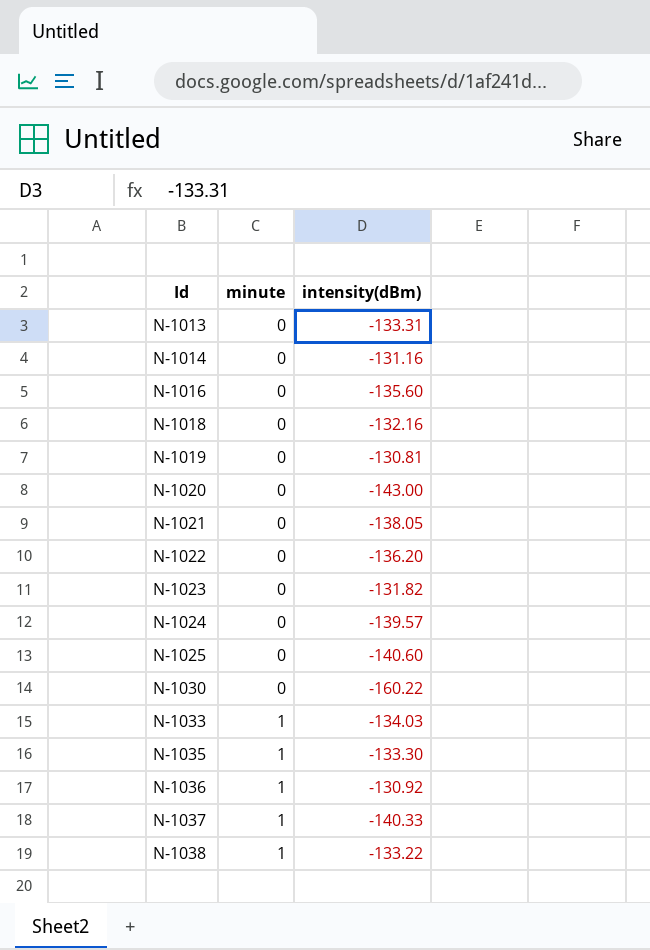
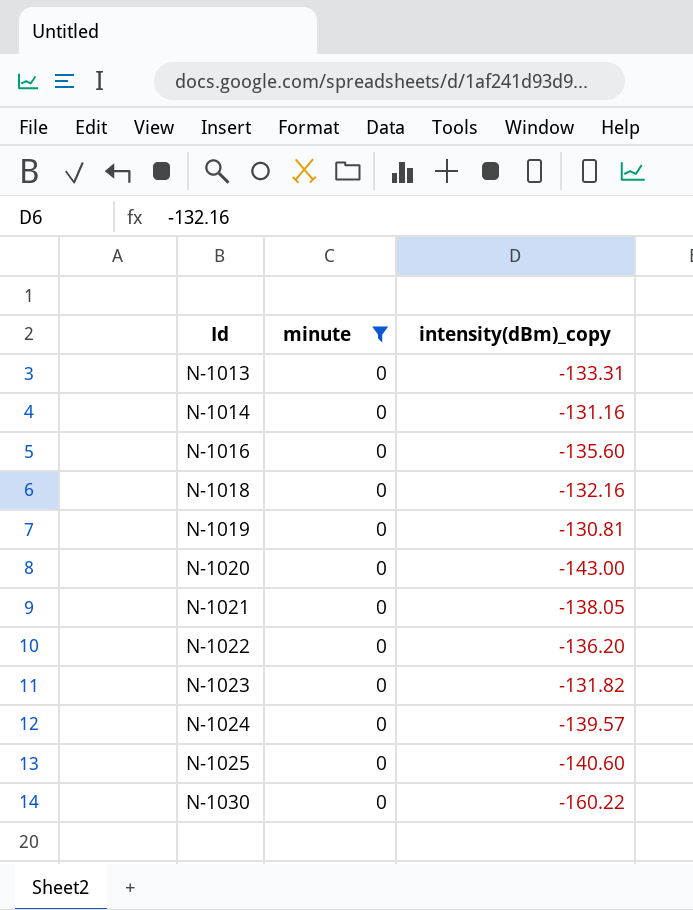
filter: none -> minute = 0
column name: intensity(dBm) -> intensity(dBm)_copy

